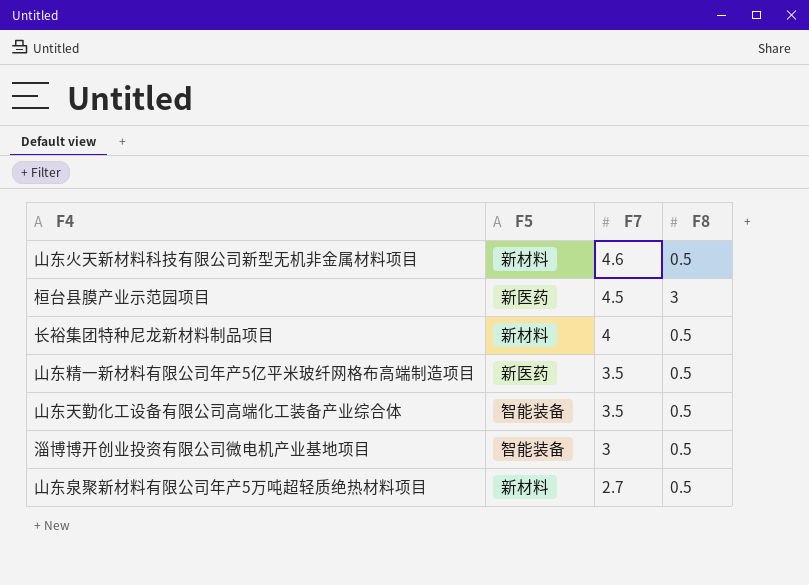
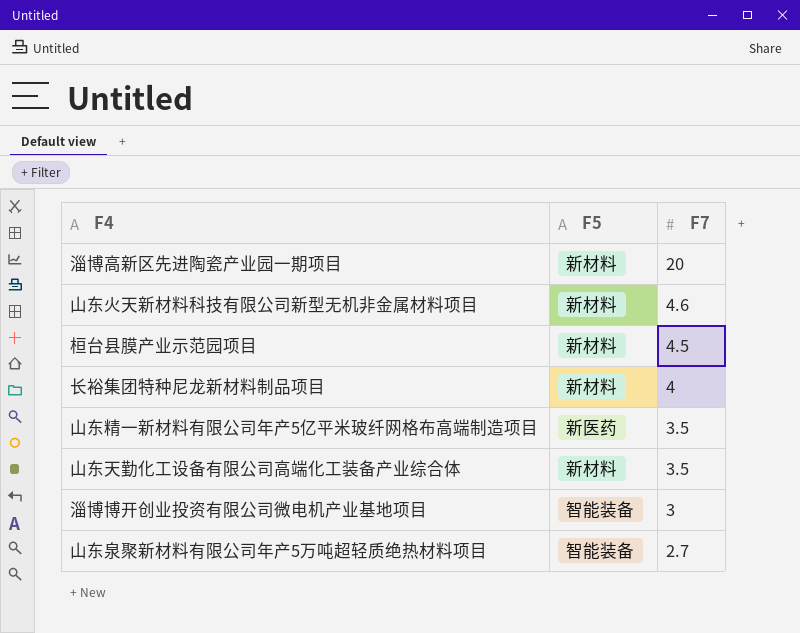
column F8 | position: 4 -> none
row 淄博高新区先进陶瓷产业园一期项目: none -> 新材料 | 20
桓台县膜产业示范园项目 | F5: 新医药 -> 新材料
山东天勤化工设备有限公司高端化工装备产业综合体 | F5: 智能装备 -> 新材料
山东泉聚新材料有限公司年产5万吨超轻质绝热材料项目 | F5: 新材料 -> 智能装备

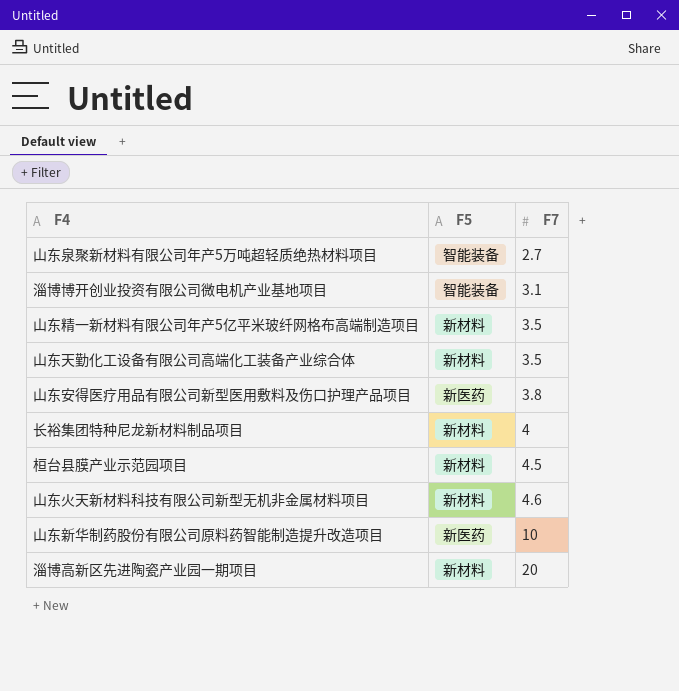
row order: F7 descending -> F7 ascending
淄博博开创业投资有限公司微电机产业基地项目 | F7: 3 -> 3.1
山东精一新材料有限公司年产5亿平米玻纤网格布高端制造项目 | F5: 新医药 -> 新材料
row 山东安得医疗用品有限公司新型医用敷料及伤口护理产品项目: none -> 新医药 | 3.8
row 山东新华制药股份有限公司原料药智能制造提升改造项目: none -> 新医药 | 10

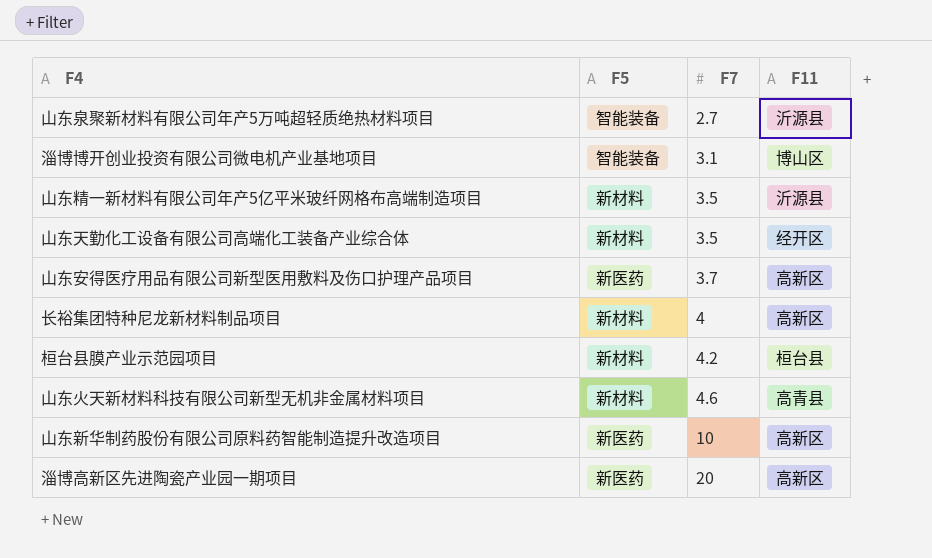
column F11 | position: none -> 4
山东安得医疗用品有限公司新型医用敷料及伤口护理产品项目 | F7: 3.8 -> 3.7
桓台县膜产业示范园项目 | F7: 4.5 -> 4.2
淄博高新区先进陶瓷产业园一期项目 | F5: 新材料 -> 新医药

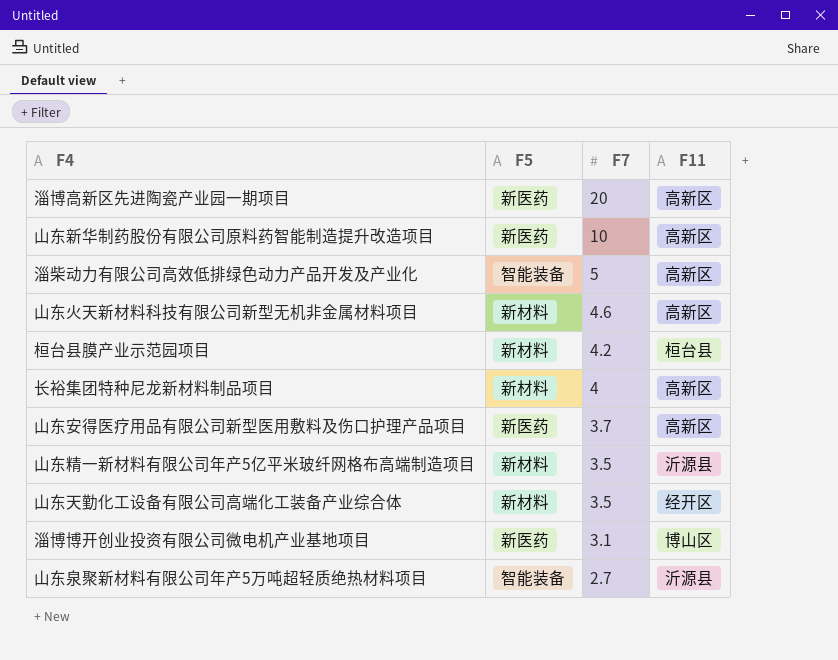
row order: F7 ascending -> F7 descending
row 淄柴动力有限公司高效低排绿色动力产品开发及产业化: none -> 智能装备 | 5 | 高新区
山东火天新材料科技有限公司新型无机非金属材料项目 | F11: 高青县 -> 高新区
淄博博开创业投资有限公司微电机产业基地项目 | F5: 智能装备 -> 新医药

